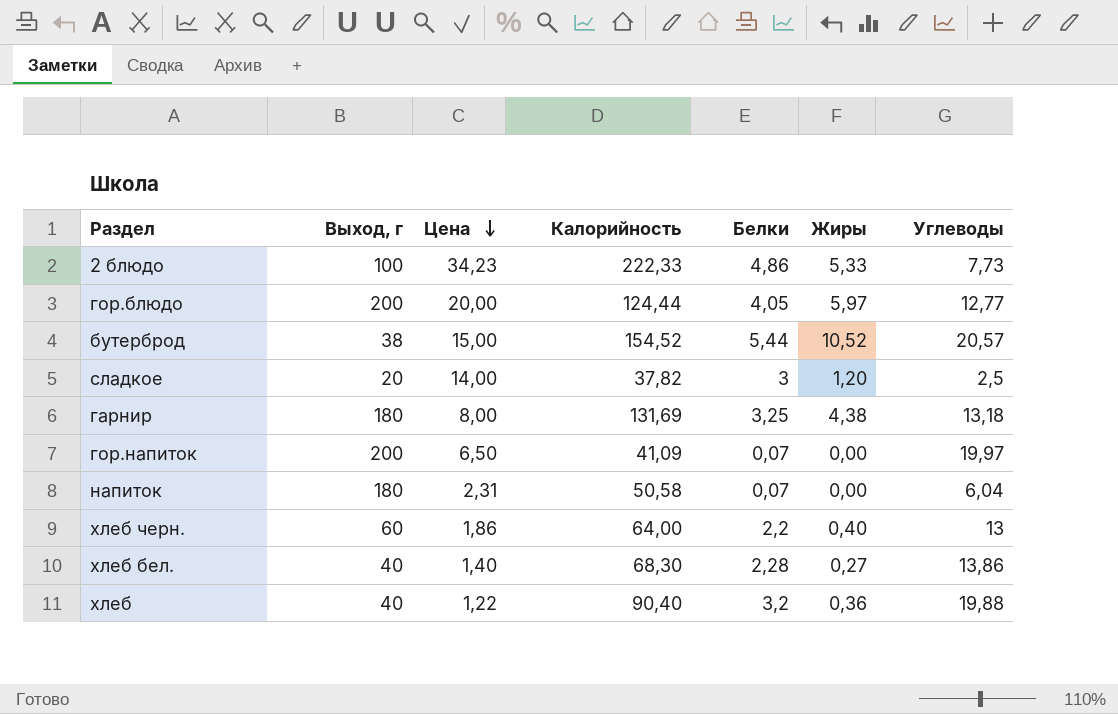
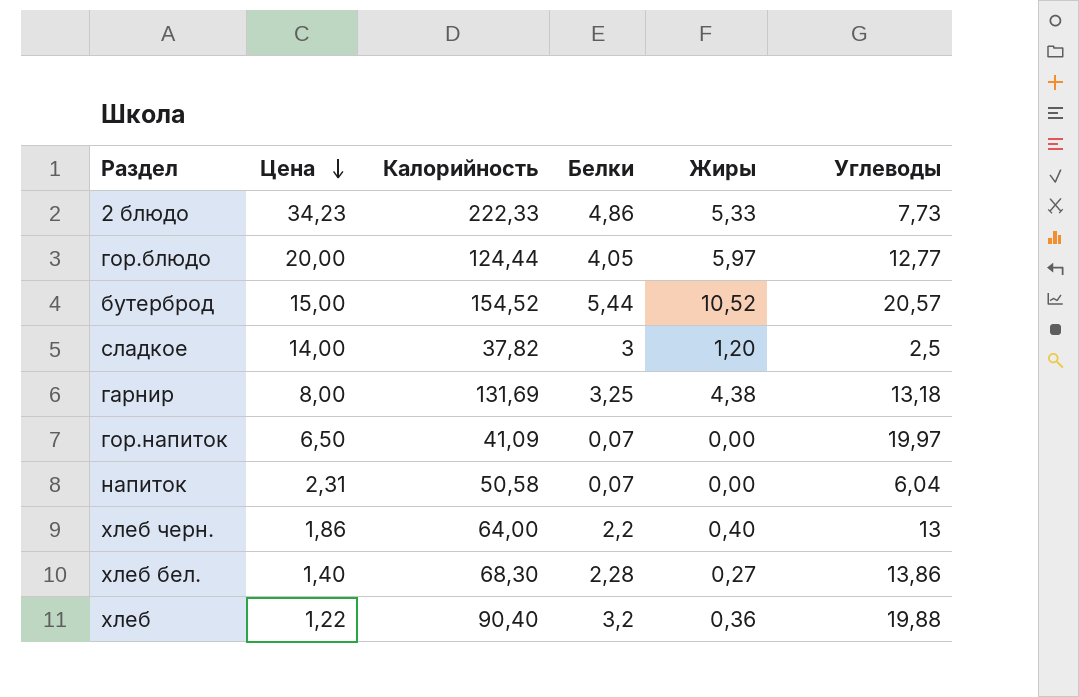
column Выход, г | position: 2 -> none

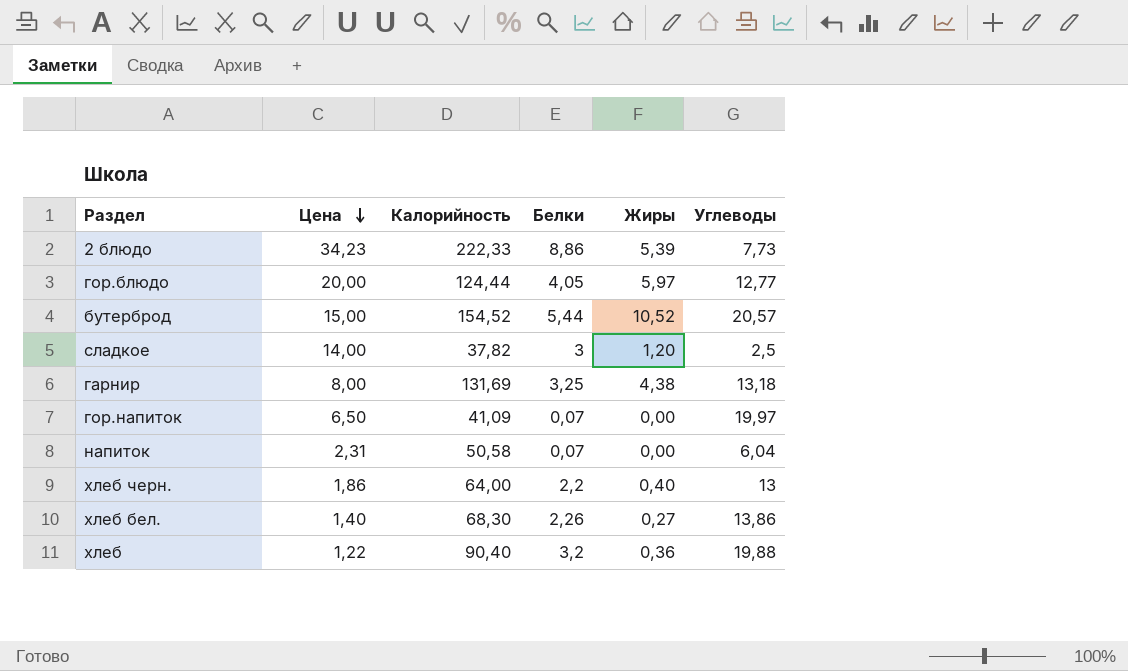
2 блюдо | Белки: 4,86 -> 8,86
2 блюдо | Жиры: 5,33 -> 5,39
хлеб бел. | Белки: 2,28 -> 2,26

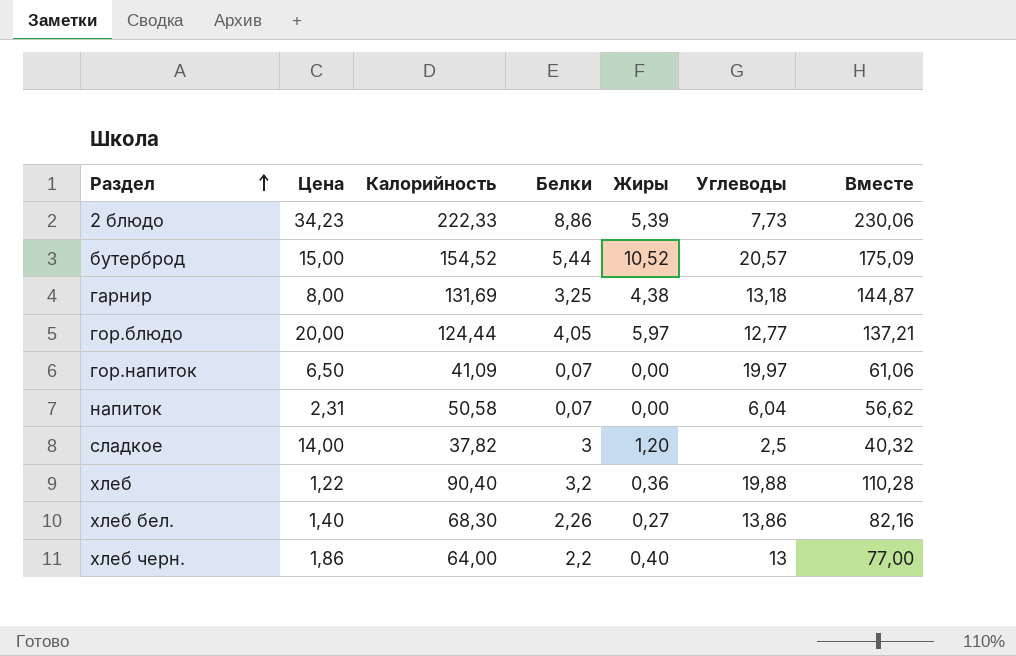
row order: Цена descending -> Раздел ascending
column Вместе | formula: none -> [Калорийность] + [Углеводы]

